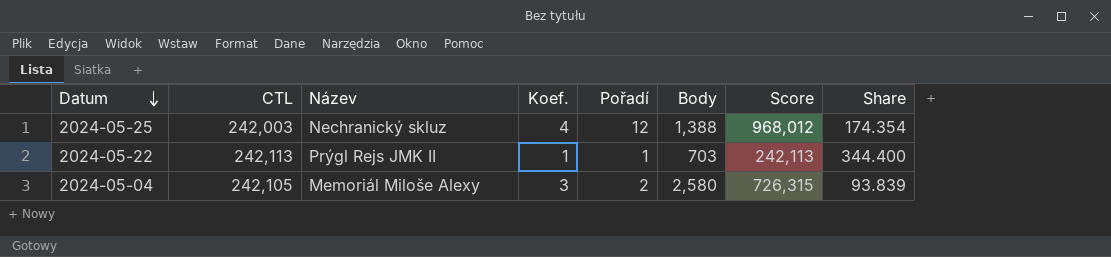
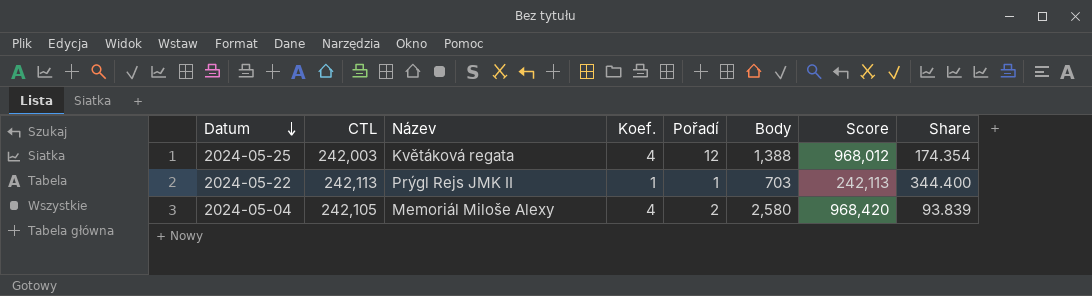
2024-05-25 | Název: Nechranický skluz -> Květáková regata
2024-05-04 | Koef.: 3 -> 4
2024-05-04 | Score: 726,315 -> 968,420

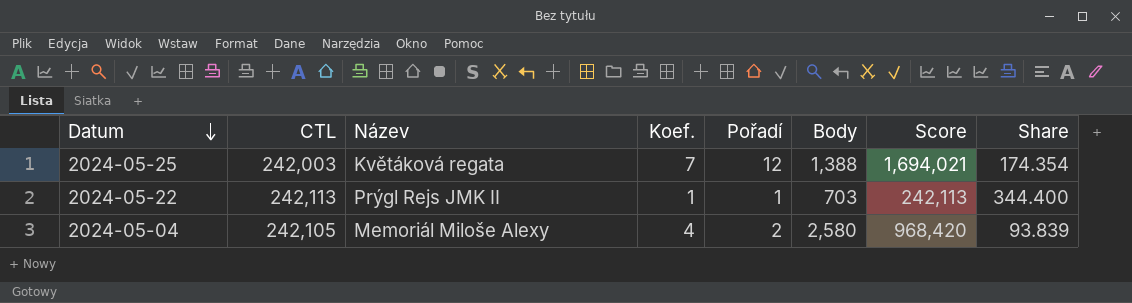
2024-05-25 | Koef.: 4 -> 7
2024-05-25 | Score: 968,012 -> 1,694,021

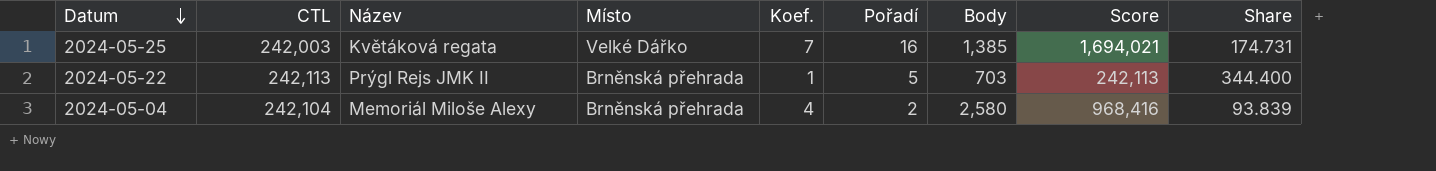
column Místo | position: none -> 4
2024-05-25 | Pořadí: 12 -> 16
2024-05-25 | Body: 1,388 -> 1,385
2024-05-25 | Share: 174.354 -> 174.731
2024-05-22 | Pořadí: 1 -> 5
2024-05-04 | CTL: 242,105 -> 242,104
2024-05-04 | Score: 968,420 -> 968,416

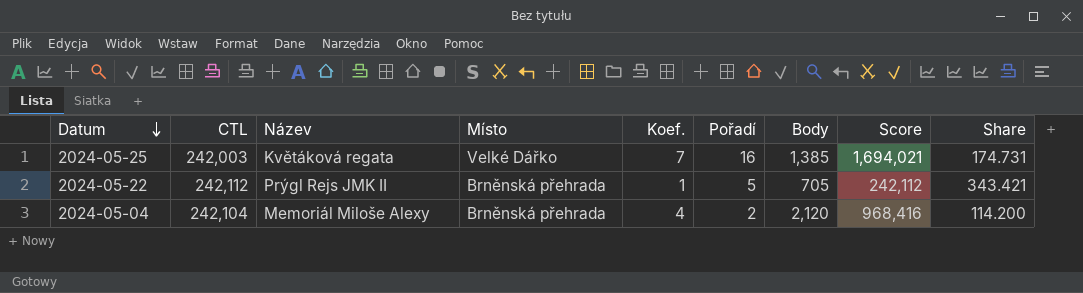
2024-05-22 | CTL: 242,113 -> 242,112
2024-05-22 | Body: 703 -> 705
2024-05-22 | Score: 242,113 -> 242,112
2024-05-22 | Share: 344.400 -> 343.421
2024-05-04 | Body: 2,580 -> 2,120
2024-05-04 | Share: 93.839 -> 114.200

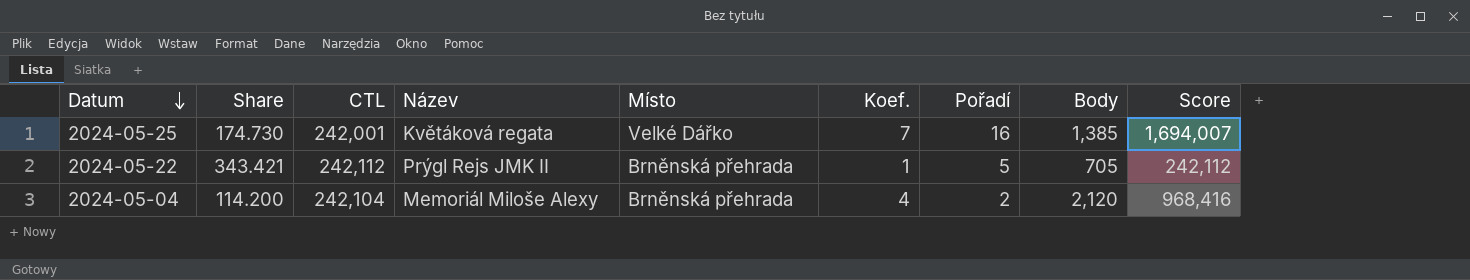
column Share | position: 9 -> 2
2024-05-25 | Share: 174.731 -> 174.730
2024-05-25 | CTL: 242,003 -> 242,001
2024-05-25 | Score: 1,694,021 -> 1,694,007

